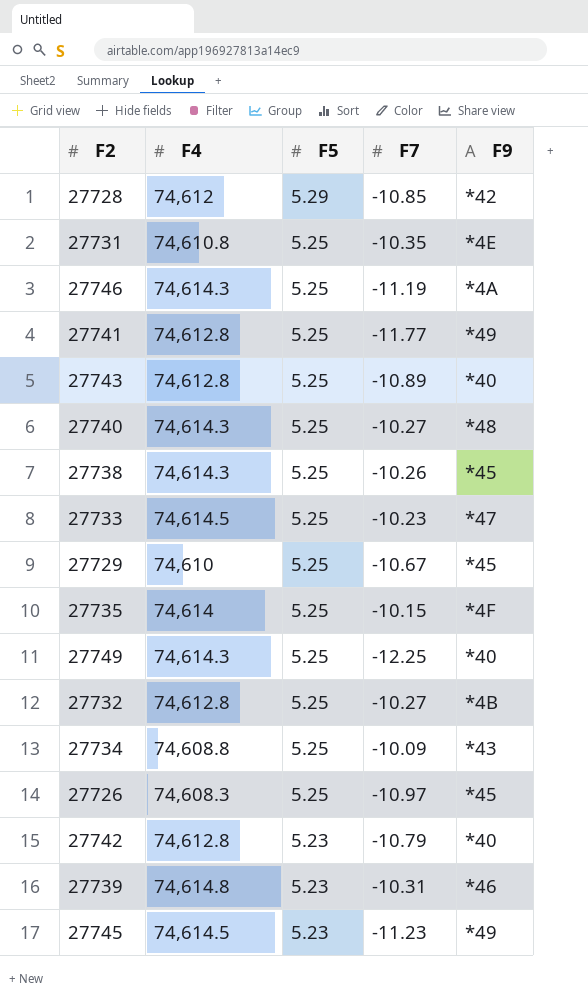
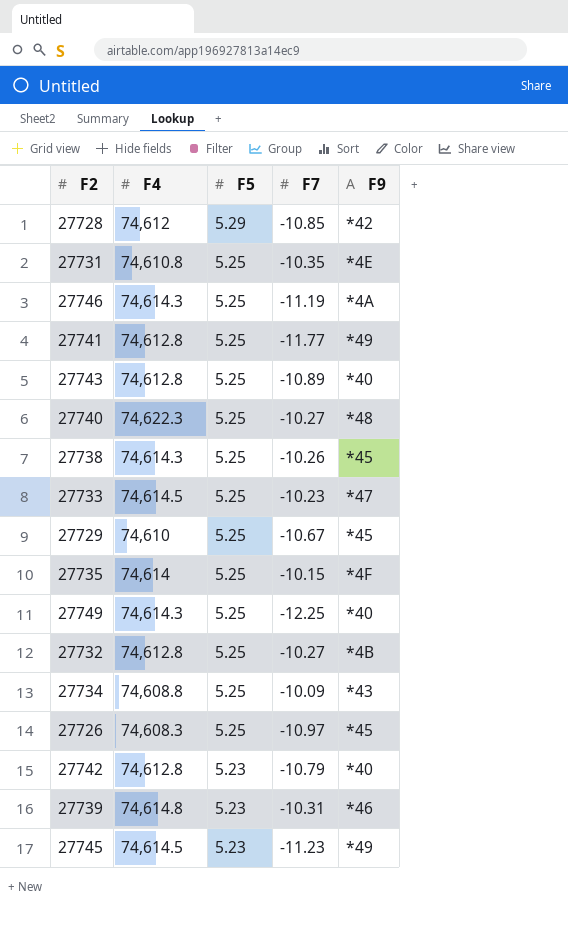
27740 | F4: 74,614.3 -> 74,622.3

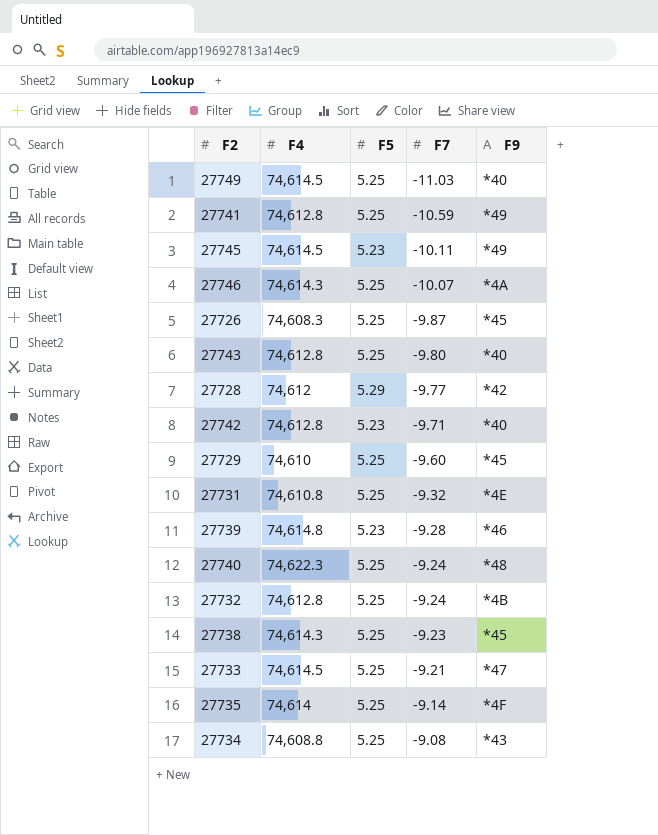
row order: F5 descending -> F7 ascending
27749 | F4: 74,614.3 -> 74,614.5
27749 | F7: -12.25 -> -11.03
27741 | F7: -11.77 -> -10.59
27745 | F7: -11.23 -> -10.11
27746 | F7: -11.19 -> -10.07
27726 | F7: -10.97 -> -9.87
27743 | F7: -10.89 -> -9.80
27728 | F7: -10.85 -> -9.77
27742 | F7: -10.79 -> -9.71
27729 | F7: -10.67 -> -9.60
27731 | F7: -10.35 -> -9.32
27739 | F7: -10.31 -> -9.28
27740 | F7: -10.27 -> -9.24
27732 | F7: -10.27 -> -9.24
27738 | F7: -10.26 -> -9.23
27733 | F7: -10.23 -> -9.21
27735 | F7: -10.15 -> -9.14
27734 | F7: -10.09 -> -9.08

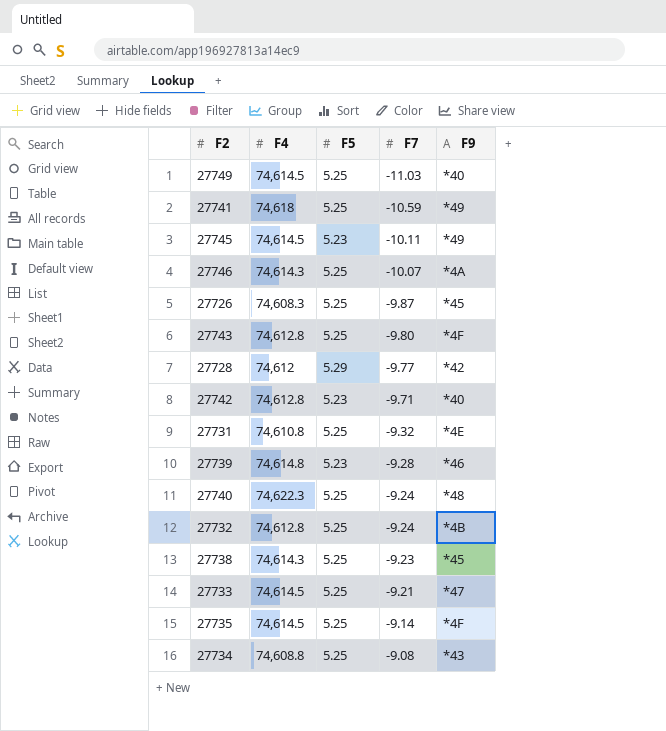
row 27729: 74,610 | 5.25 | -9.60 | *45 -> none
27741 | F4: 74,612.8 -> 74,618
27743 | F9: *40 -> *4F
27735 | F4: 74,614 -> 74,614.5

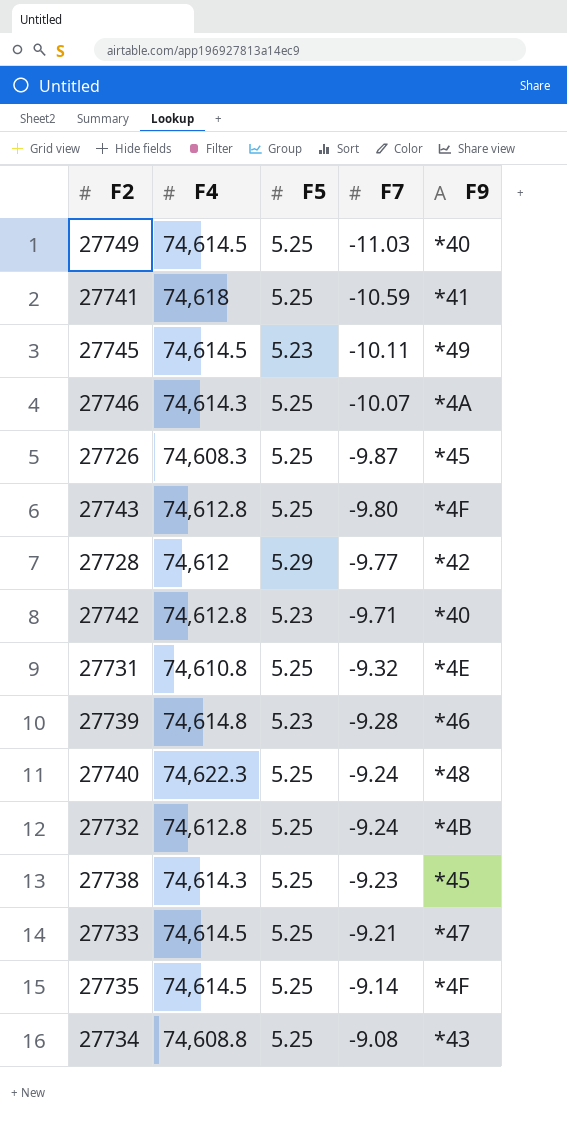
27741 | F9: *49 -> *41

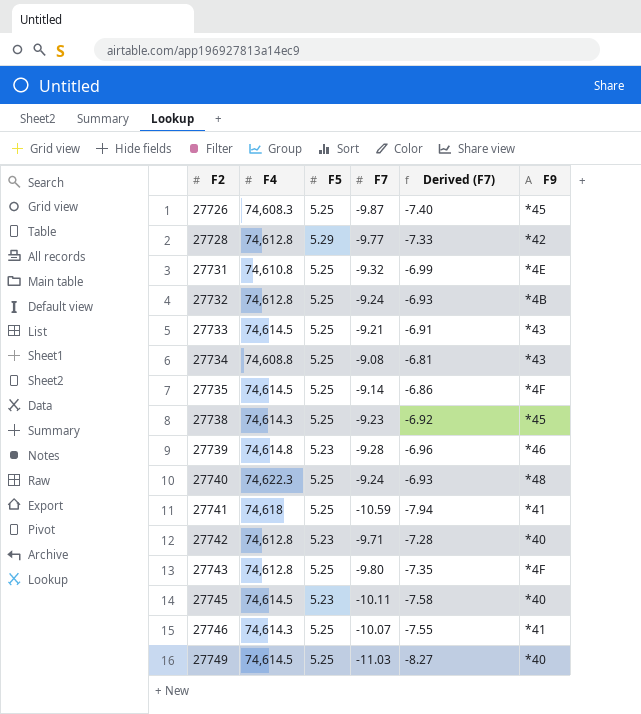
row order: F7 ascending -> F2 ascending
column Derived (F7) | formula: none -> [F7] * 0.75
27728 | F4: 74,612 -> 74,612.8
27733 | F9: *47 -> *43
27745 | F9: *49 -> *40
27746 | F9: *4A -> *41

